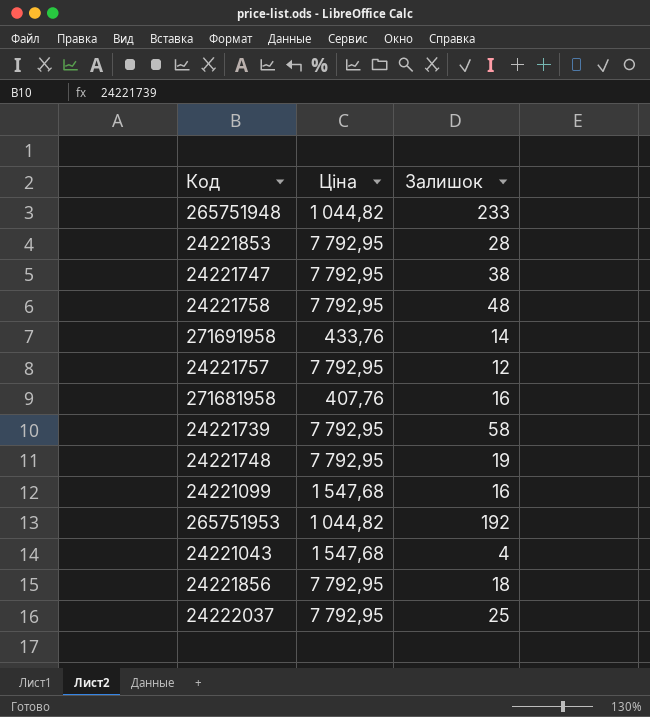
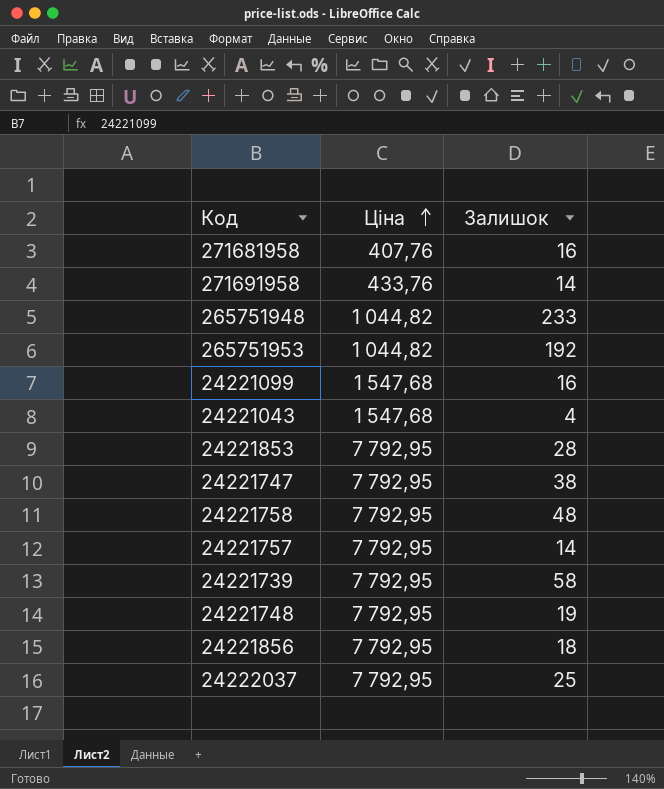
row order: none -> Ціна ascending
24221757 | Залишок: 12 -> 14

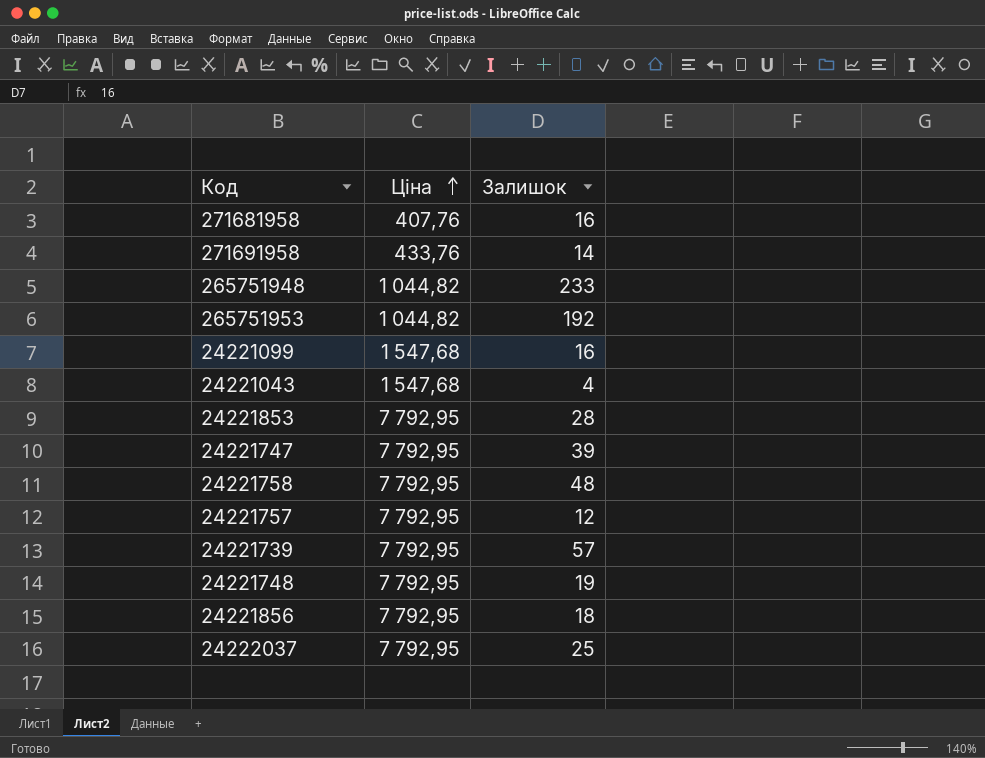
24221747 | Залишок: 38 -> 39
24221757 | Залишок: 14 -> 12
24221739 | Залишок: 58 -> 57

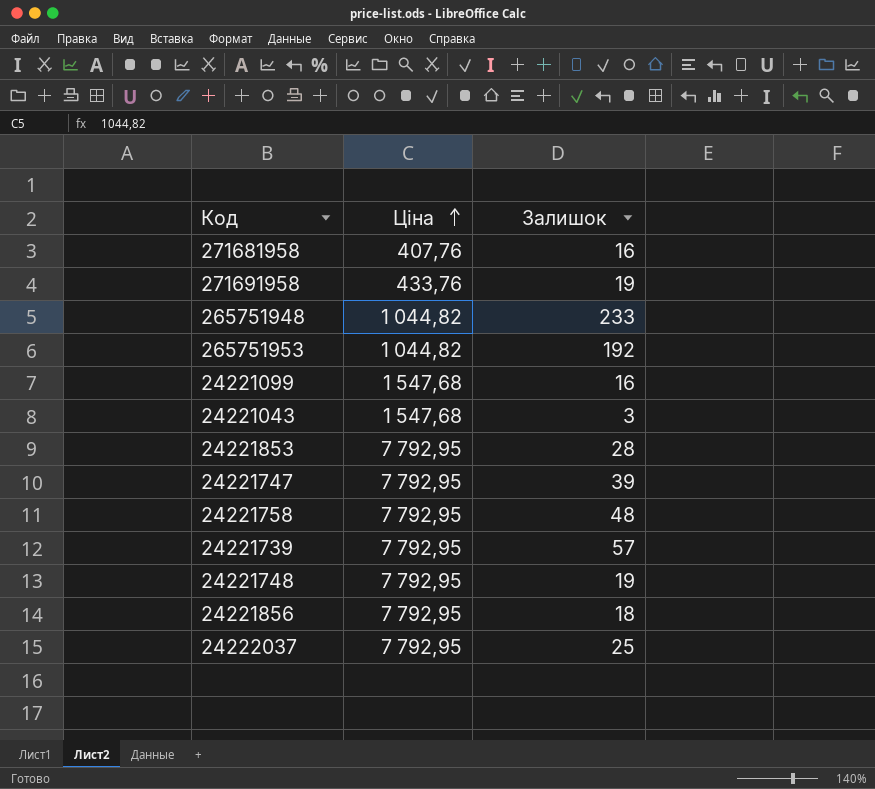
row 24221757: 7 792,95 | 12 -> none
271691958 | Залишок: 14 -> 19
24221043 | Залишок: 4 -> 3

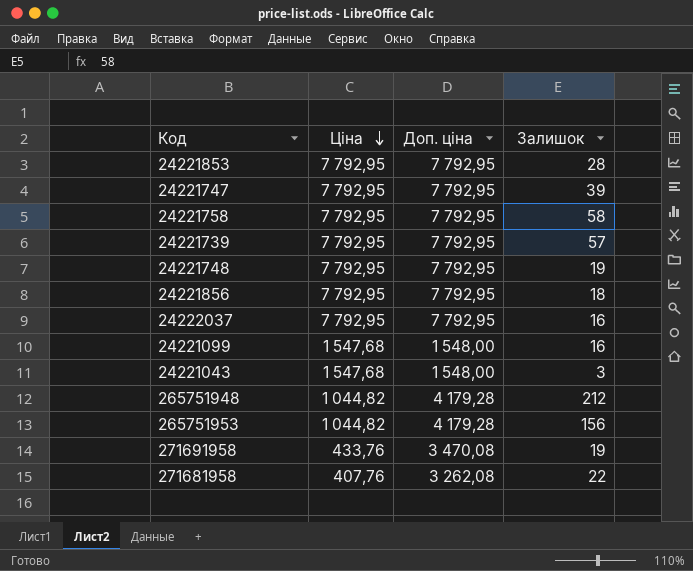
row order: Ціна ascending -> Ціна descending
column Доп. ціна | position: none -> 3
24221758 | Залишок: 48 -> 58
24222037 | Залишок: 25 -> 16
265751948 | Залишок: 233 -> 212
265751953 | Залишок: 192 -> 156
271681958 | Залишок: 16 -> 22

